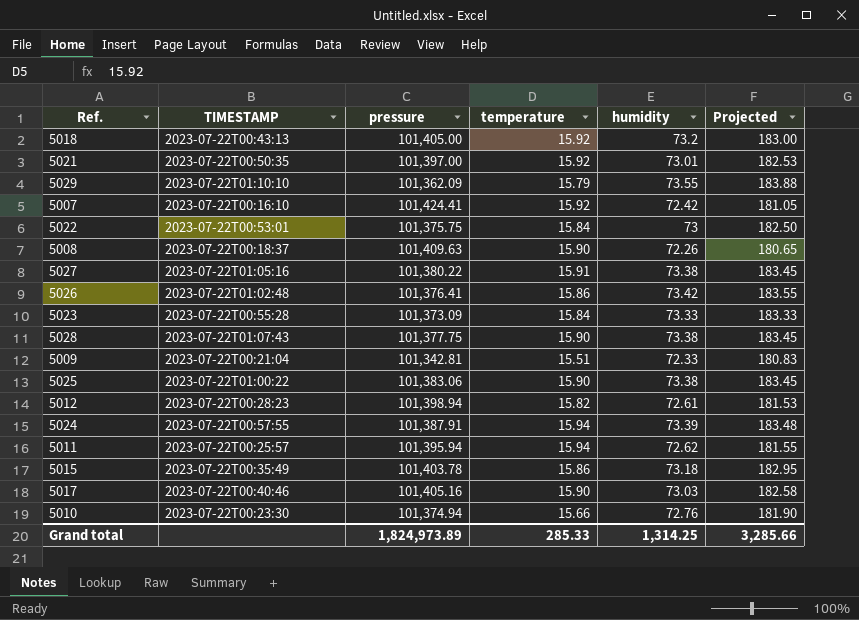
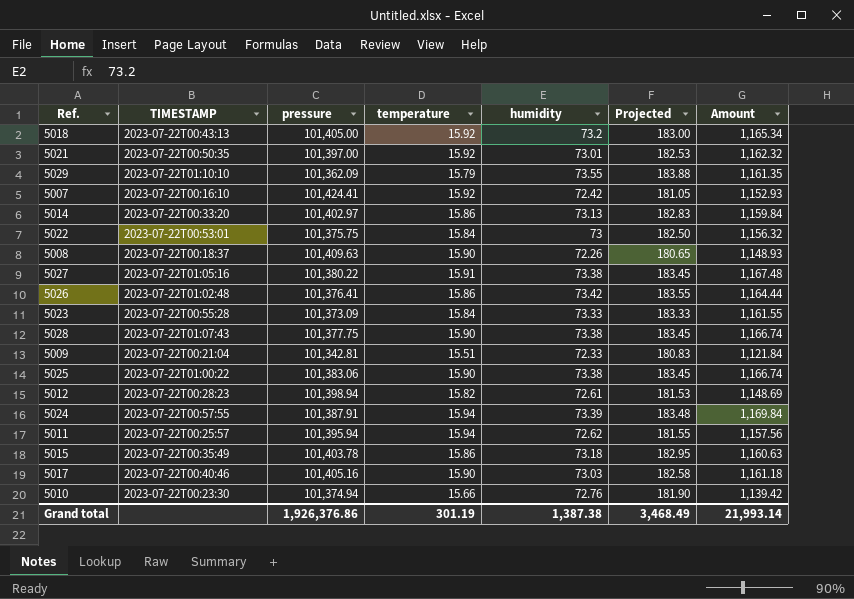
column Amount | formula: none -> [temperature] * [humidity]
row 5014: none -> 2023-07-22T00:33:20 | 101,402.97 | 15.86 | 73.13 | 182.83 | 1,159.84
Grand total | pressure: 1,824,973.89 -> 1,926,376.86
Grand total | temperature: 285.33 -> 301.19
Grand total | humidity: 1,314.25 -> 1,387.38
Grand total | Projected: 3,285.66 -> 3,468.49

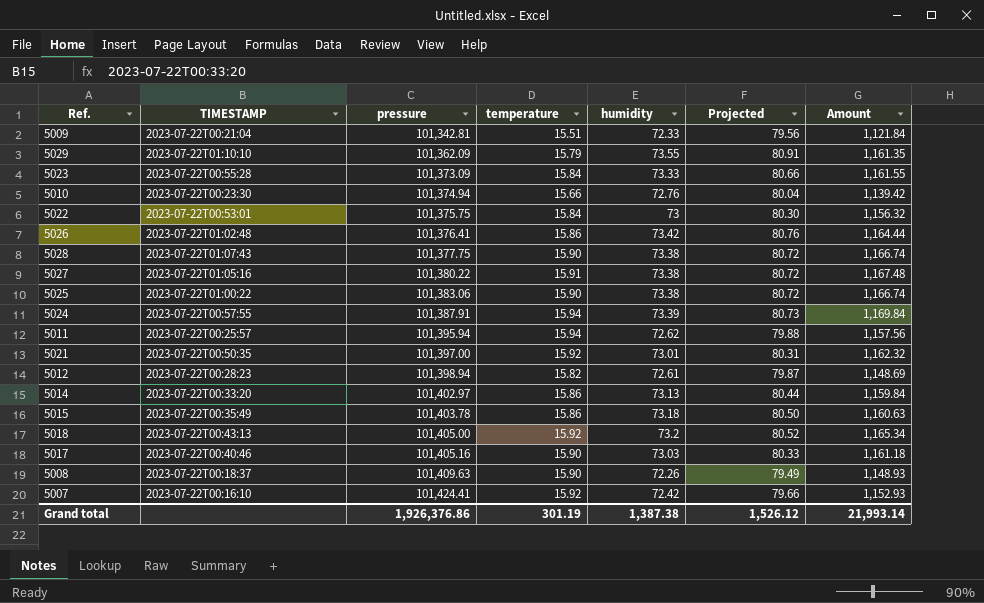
row order: none -> pressure ascending
column Projected | formula: [humidity] * 2.5 -> [humidity] * 1.1
Grand total | Projected: 3,468.49 -> 1,526.12

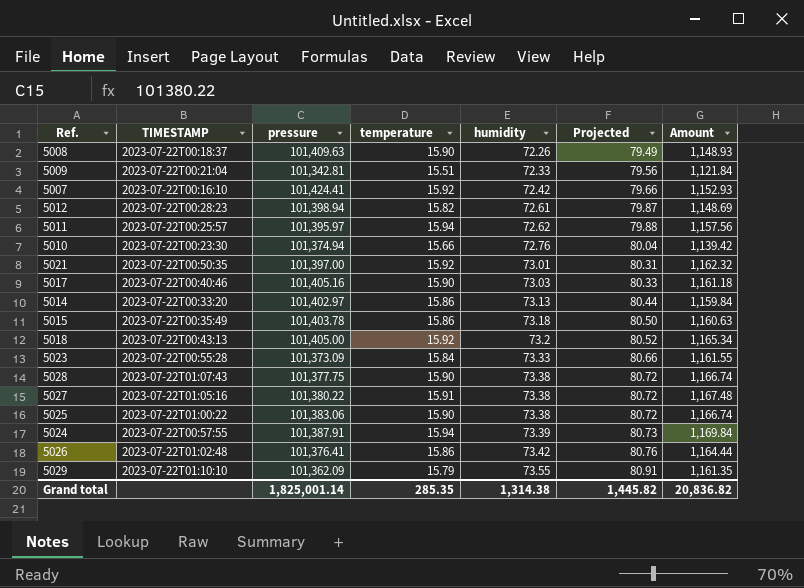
row order: pressure ascending -> humidity ascending
row 5022: 2023-07-22T00:53:01 | 101,375.75 | 15.84 | 73 | 80.30 | 1,156.32 -> none
5011 | pressure: 101,395.94 -> 101,395.97
Grand total | pressure: 1,926,376.86 -> 1,825,001.14
Grand total | temperature: 301.19 -> 285.35
Grand total | humidity: 1,387.38 -> 1,314.38
Grand total | Projected: 1,526.12 -> 1,445.82
Grand total | Amount: 21,993.14 -> 20,836.82

